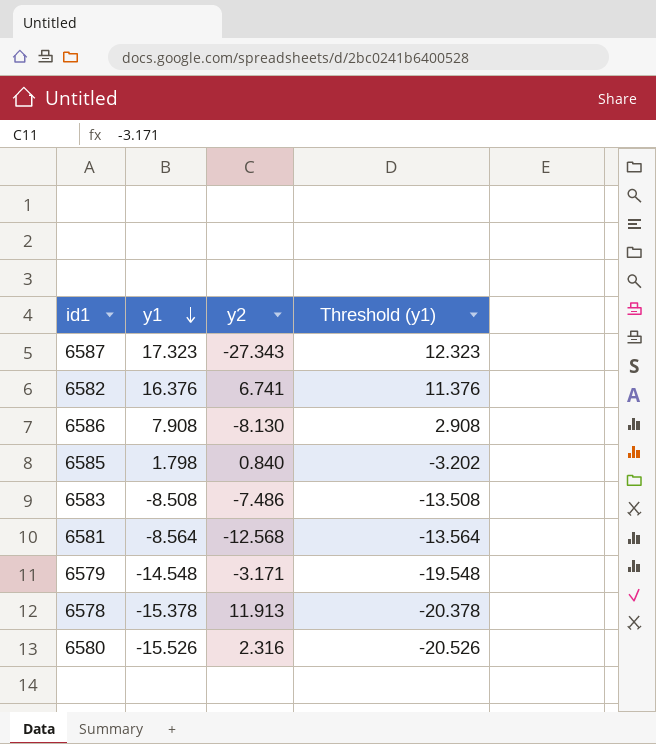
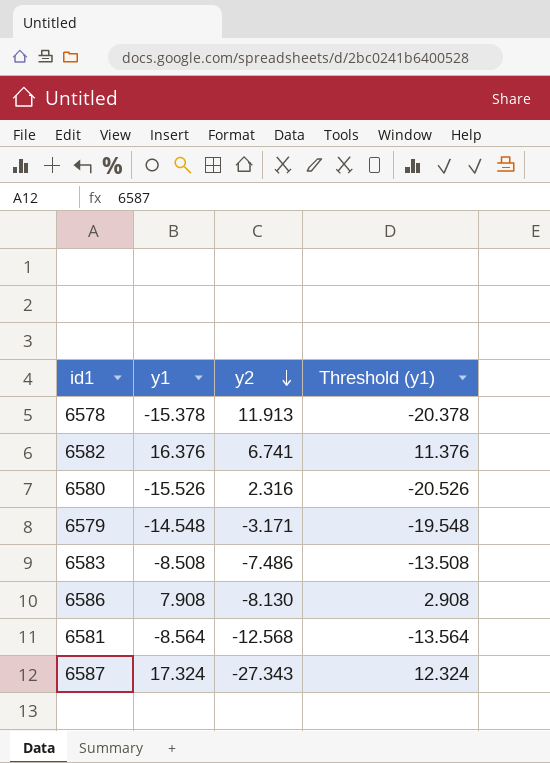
row order: y1 descending -> y2 descending
row 6585: 1.798 | 0.840 | -3.202 -> none
6587 | y1: 17.323 -> 17.324
6587 | Threshold (y1): 12.323 -> 12.324

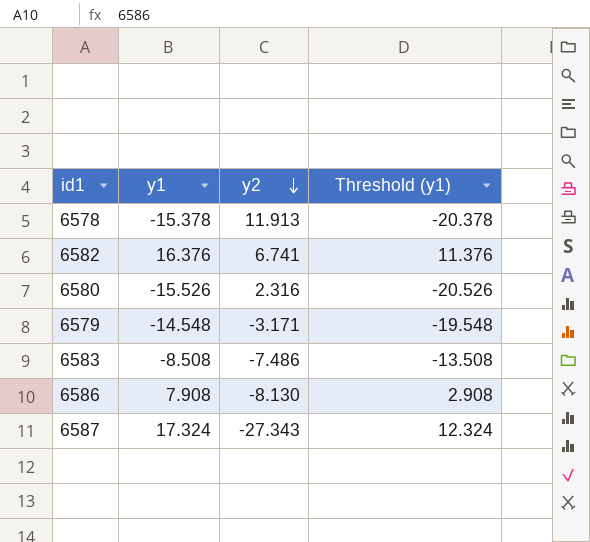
row 6581: -8.564 | -12.568 | -13.564 -> none

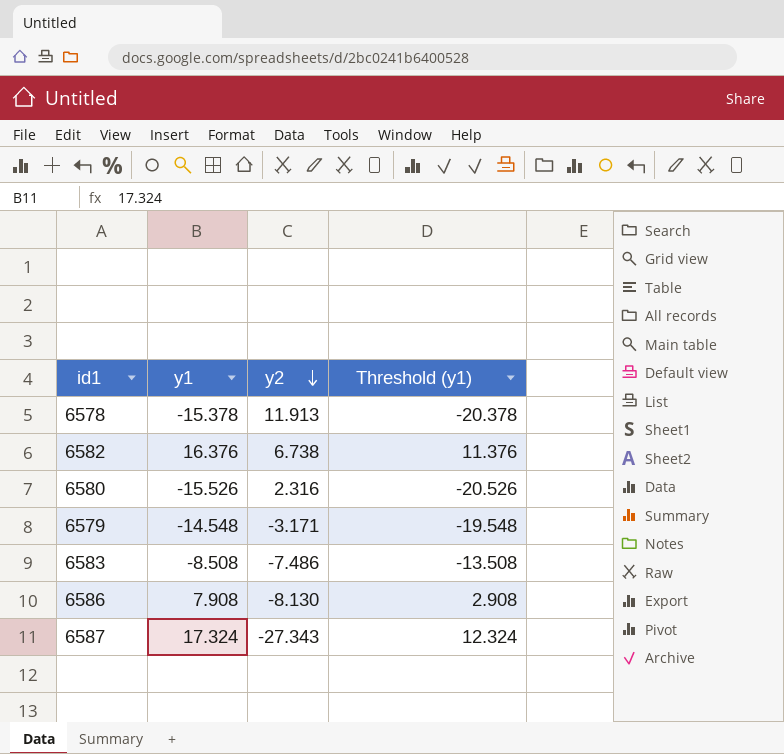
6582 | y2: 6.741 -> 6.738

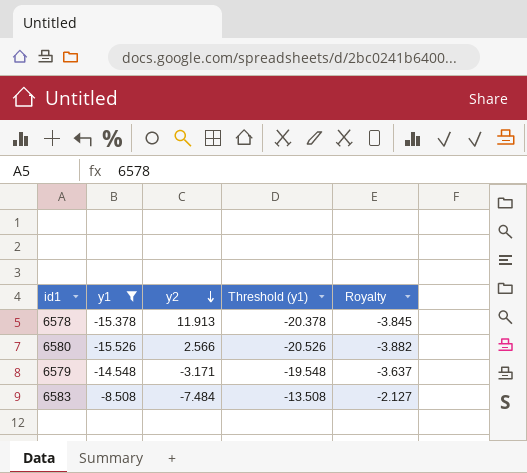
filter: none -> y1 <= -8.508
column Royalty | formula: none -> [y1] * 0.25
6580 | y2: 2.316 -> 2.566
6583 | y2: -7.486 -> -7.484

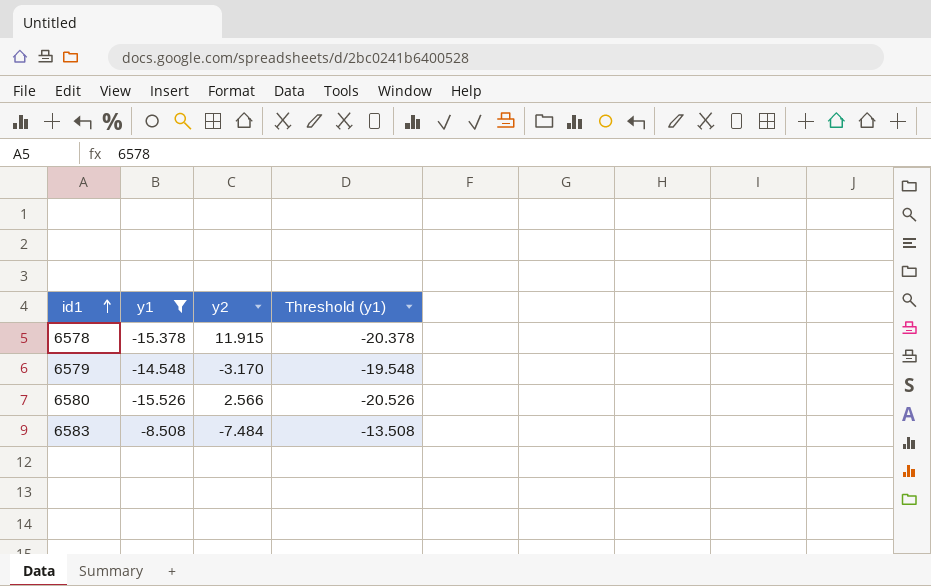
row order: y2 descending -> id1 ascending
column Royalty | formula: [y1] * 0.25 -> none
6578 | y2: 11.913 -> 11.915
6579 | y2: -3.171 -> -3.170

